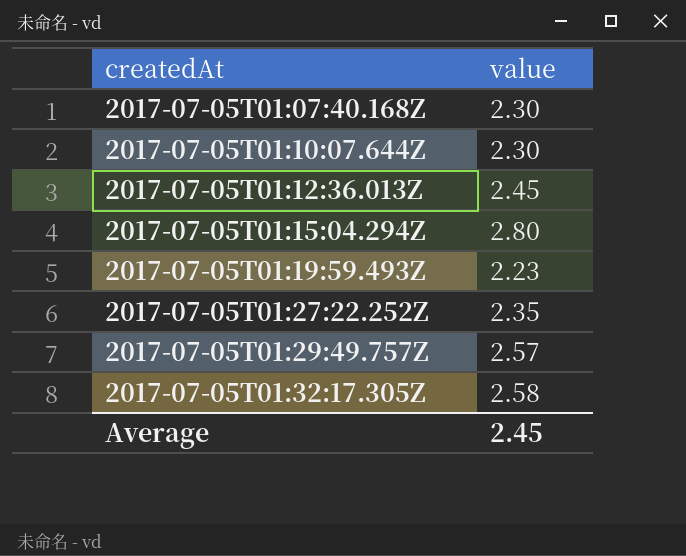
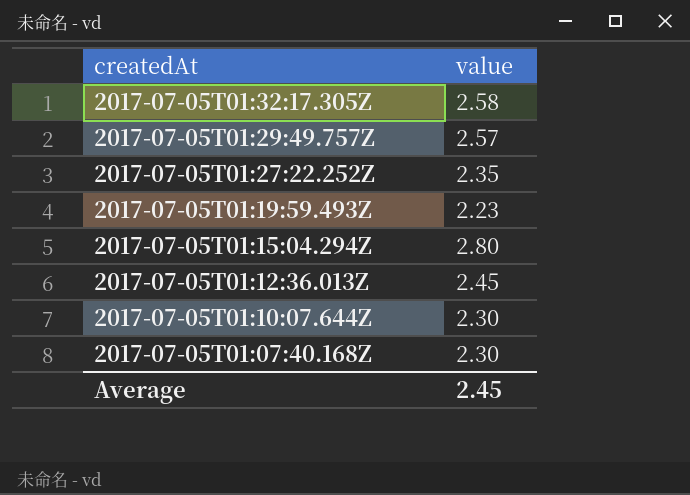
row order: createdAt ascending -> createdAt descending

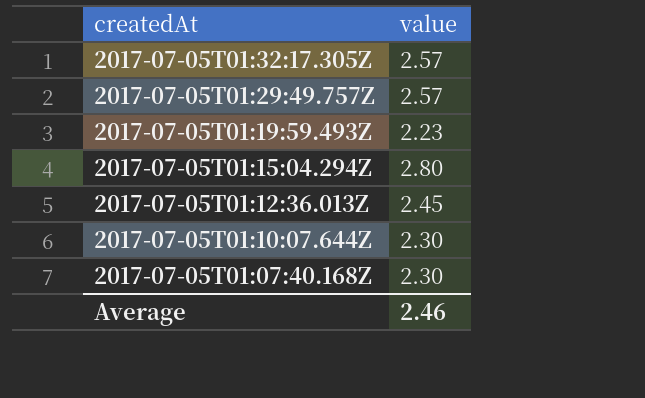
row 2017-07-05T01:27:22.252Z: 2.35 -> none
2017-07-05T01:32:17.305Z | value: 2.58 -> 2.57
Average | value: 2.45 -> 2.46

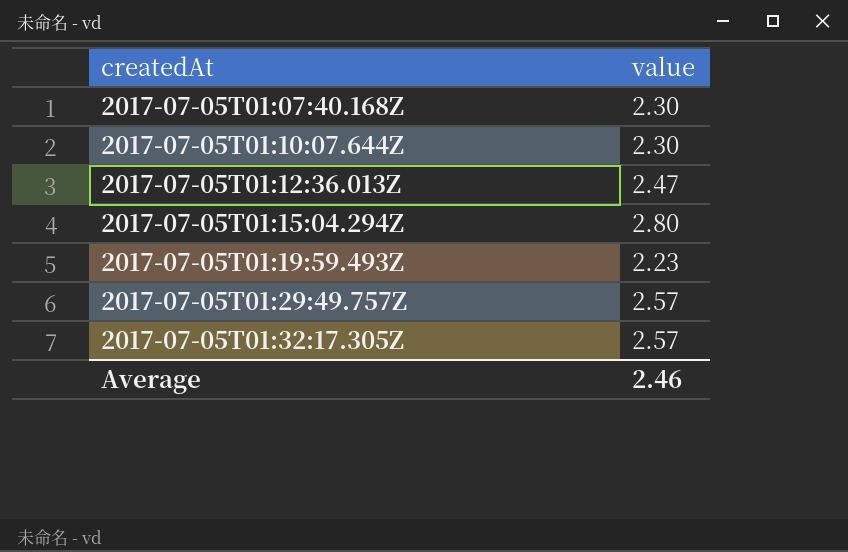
row order: createdAt descending -> createdAt ascending
2017-07-05T01:12:36.013Z | value: 2.45 -> 2.47

